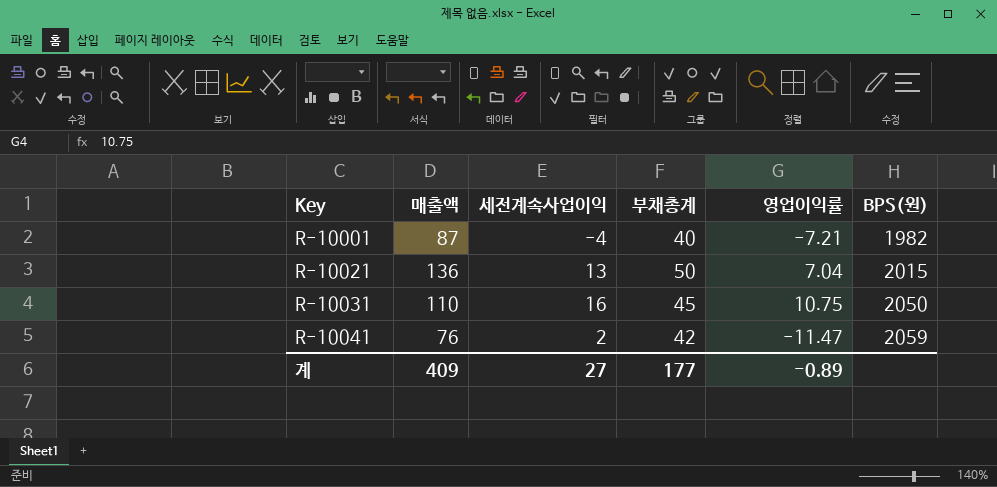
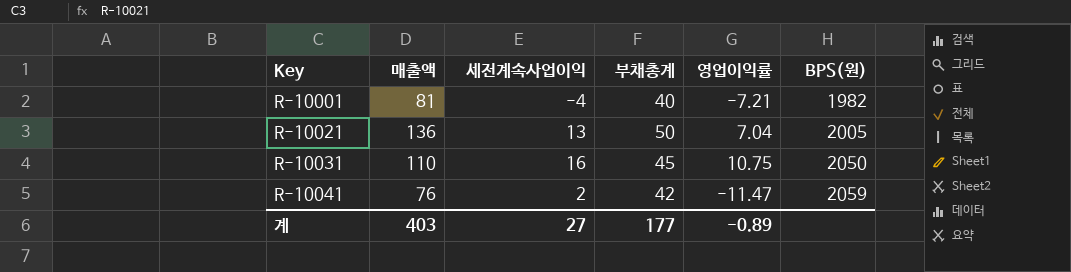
R-10001 | 매출액: 87 -> 81
R-10021 | BPS(원): 2015 -> 2005
계 | 매출액: 409 -> 403

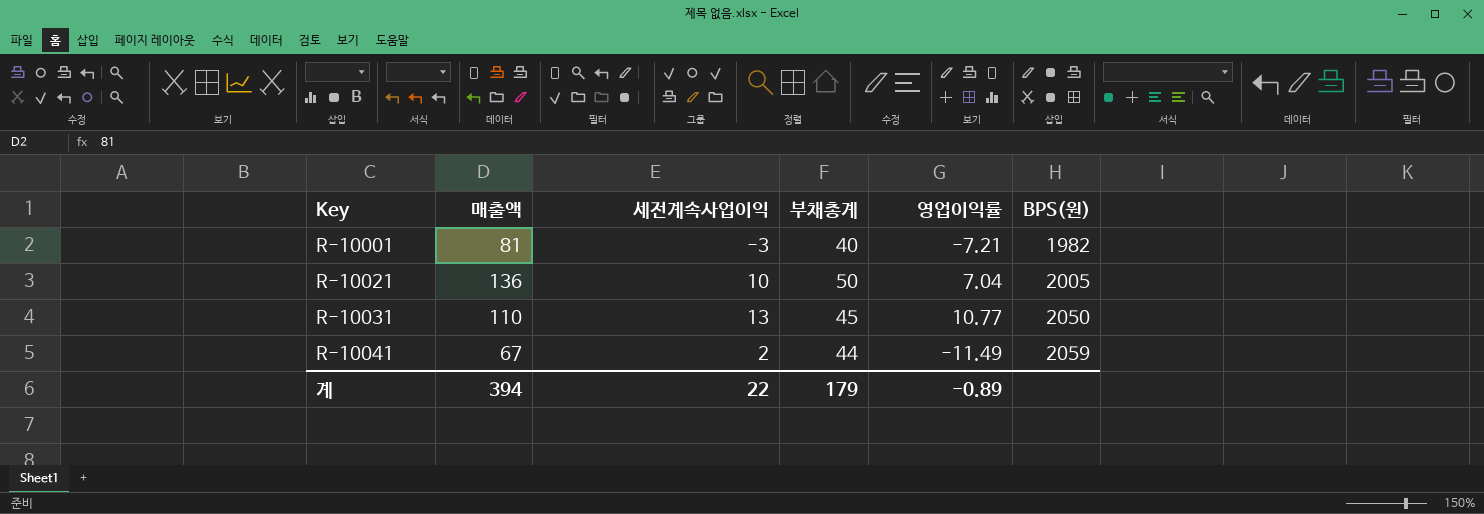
R-10001 | 세전계속사업이익: -4 -> -3
R-10021 | 세전계속사업이익: 13 -> 10
R-10031 | 세전계속사업이익: 16 -> 13
R-10031 | 영업이익률: 10.75 -> 10.77
R-10041 | 매출액: 76 -> 67
R-10041 | 부채총계: 42 -> 44
R-10041 | 영업이익률: -11.47 -> -11.49
계 | 매출액: 403 -> 394
계 | 세전계속사업이익: 27 -> 22
계 | 부채총계: 177 -> 179

